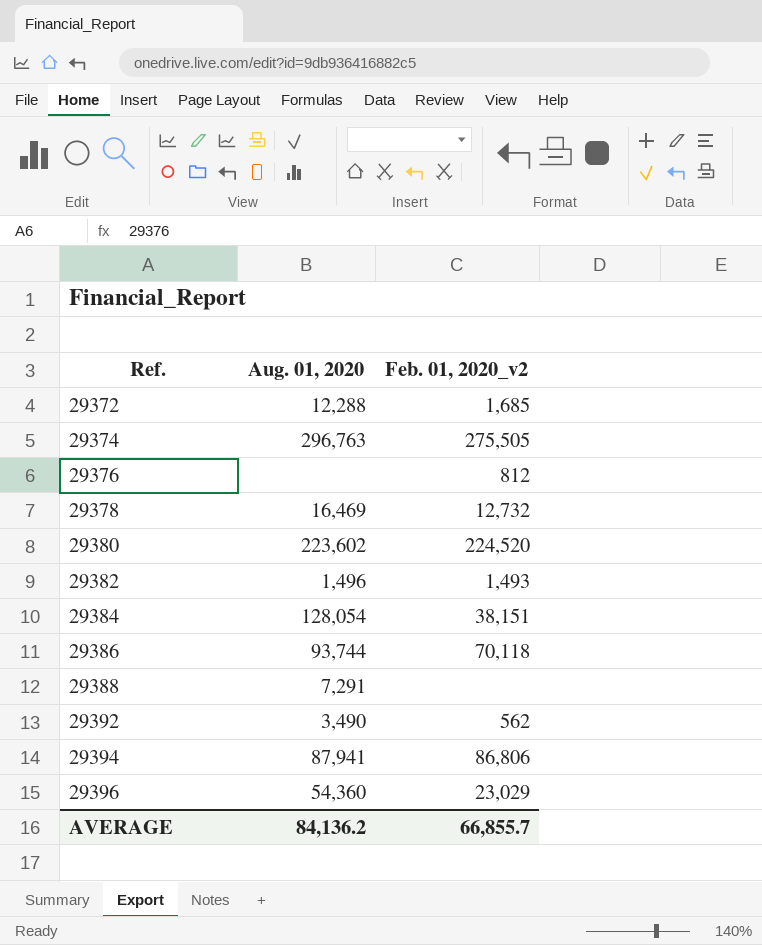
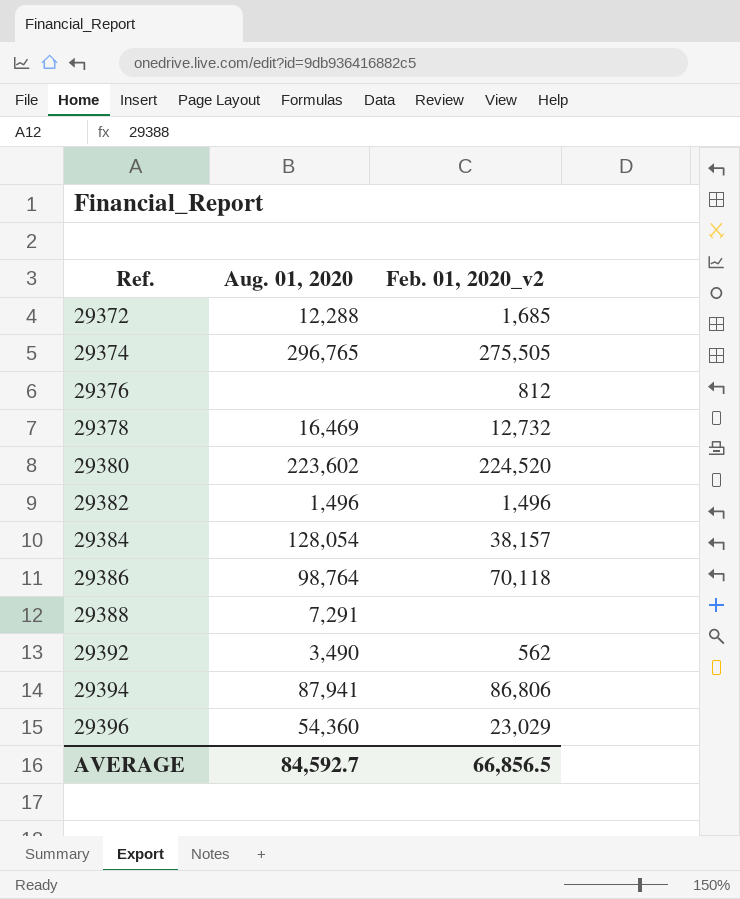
29374 | Aug. 01, 2020: 296,763 -> 296,765
29382 | Feb. 01, 2020_v2: 1,493 -> 1,496
29384 | Feb. 01, 2020_v2: 38,151 -> 38,157
29386 | Aug. 01, 2020: 93,744 -> 98,764
AVERAGE | Aug. 01, 2020: 84,136.2 -> 84,592.7
AVERAGE | Feb. 01, 2020_v2: 66,855.7 -> 66,856.5

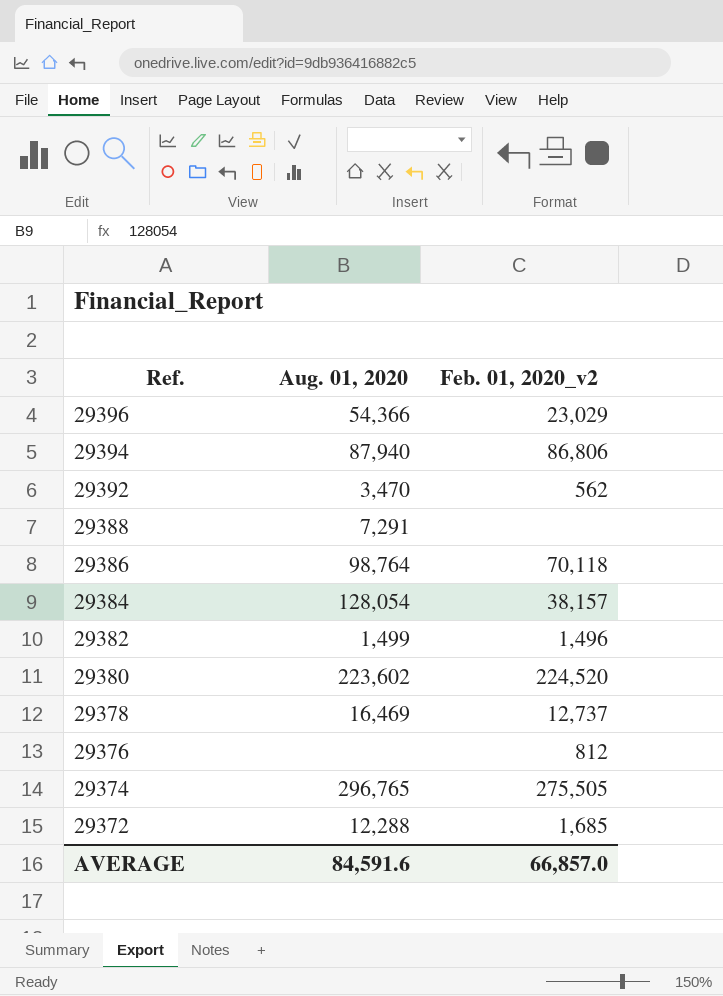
row order: Ref. ascending -> Ref. descending
29396 | Aug. 01, 2020: 54,360 -> 54,366
29394 | Aug. 01, 2020: 87,941 -> 87,940
29392 | Aug. 01, 2020: 3,490 -> 3,470
29382 | Aug. 01, 2020: 1,496 -> 1,499
29378 | Feb. 01, 2020_v2: 12,732 -> 12,737
AVERAGE | Aug. 01, 2020: 84,592.7 -> 84,591.6
AVERAGE | Feb. 01, 2020_v2: 66,856.5 -> 66,857.0

